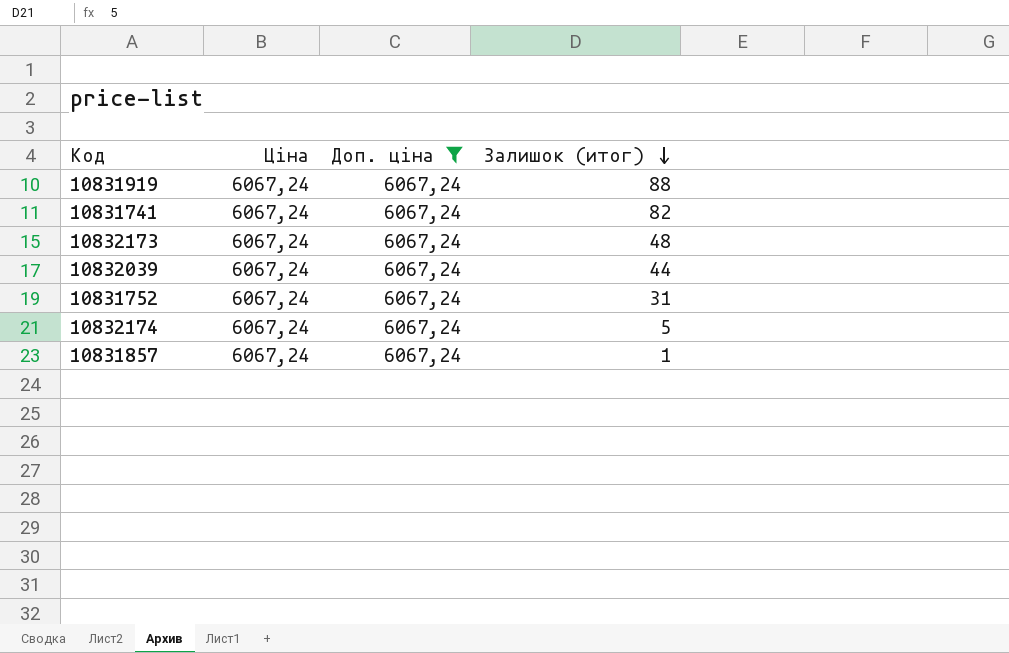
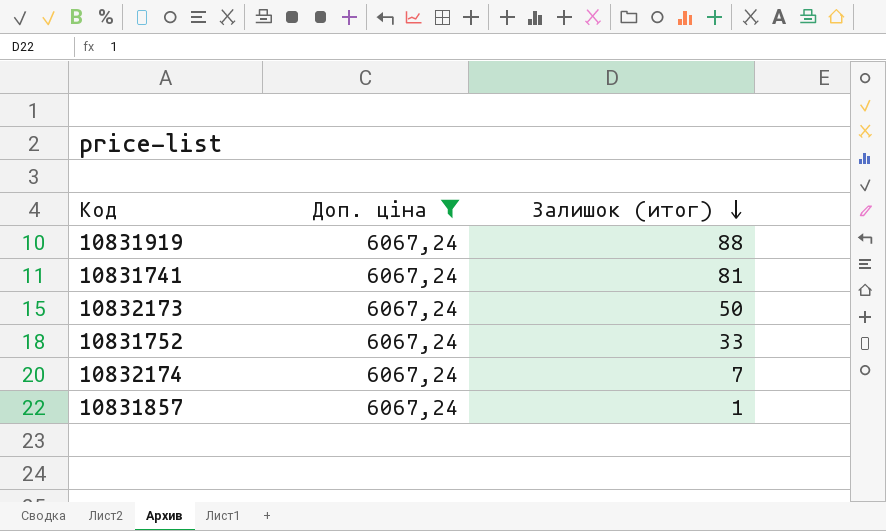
column Ціна | position: 2 -> none
row 10832039: 6067,24 | 6067,24 | 44 -> none
10831741 | Залишок (итог): 82 -> 81
10832173 | Залишок (итог): 48 -> 50
10831752 | Залишок (итог): 31 -> 33
10832174 | Залишок (итог): 5 -> 7

